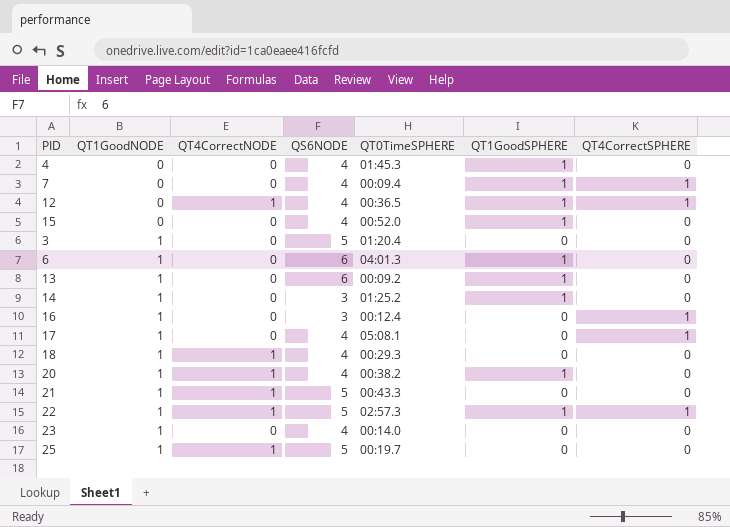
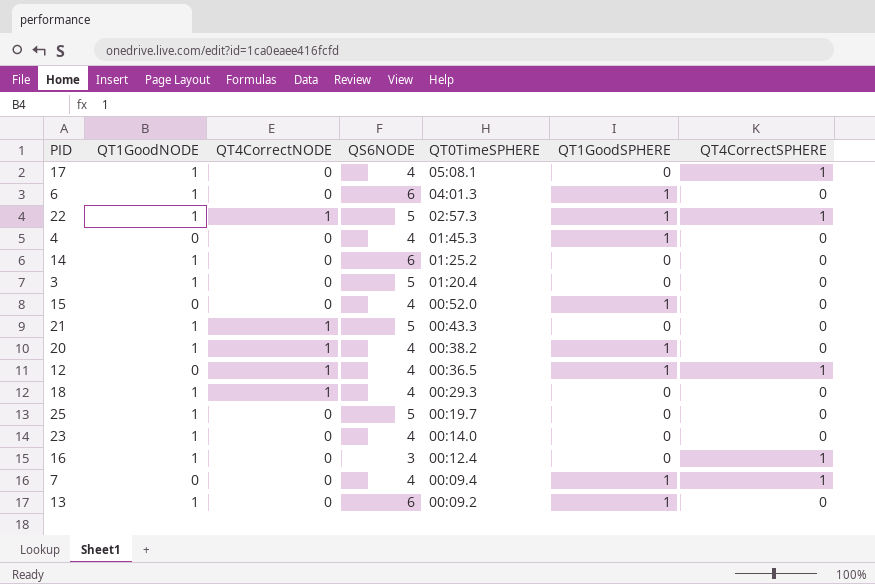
row order: QT1GoodNODE ascending -> QT0TimeSPHERE descending
14 | QS6NODE: 3 -> 6
14 | QT1GoodSPHERE: 1 -> 0
25 | QT4CorrectNODE: 1 -> 0

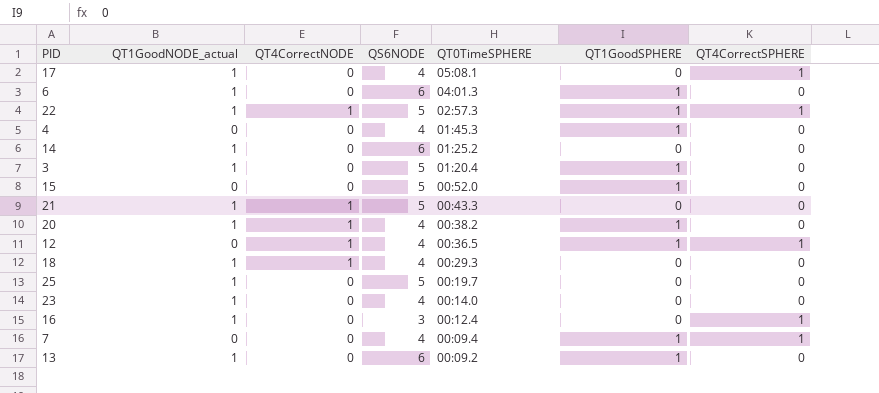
column name: QT1GoodNODE -> QT1GoodNODE_actual
3 | QT1GoodSPHERE: 0 -> 1
15 | QS6NODE: 4 -> 5

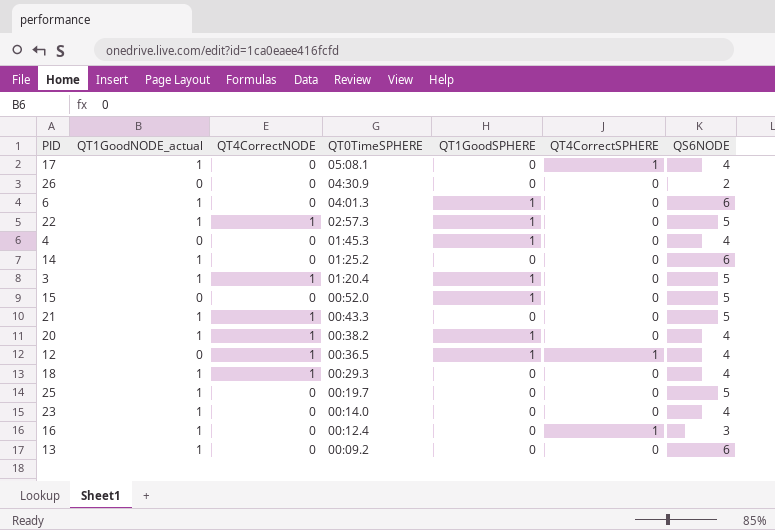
column QS6NODE | position: 4 -> 7
row 7: 0 | 0 | 4 | 00:09.4 | 1 | 1 -> none
row 26: none -> 0 | 0 | 04:30.9 | 0 | 0 | 2
22 | QT4CorrectSPHERE: 1 -> 0
3 | QT4CorrectNODE: 0 -> 1
13 | QT1GoodSPHERE: 1 -> 0

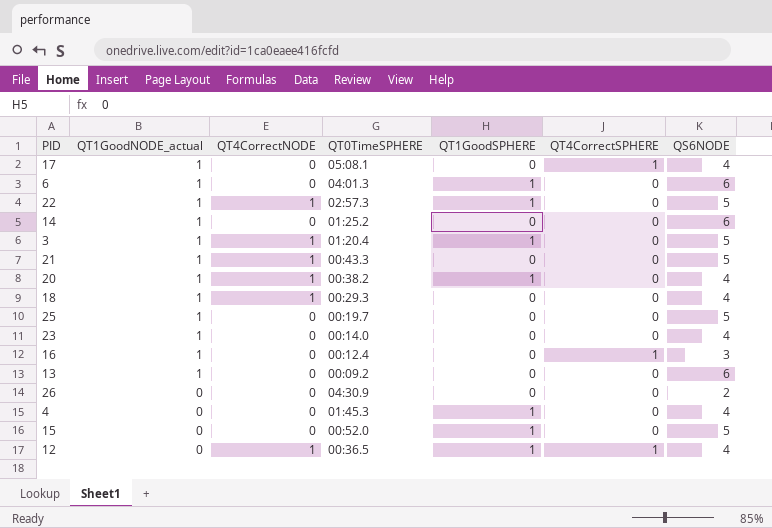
row order: QT0TimeSPHERE descending -> QT1GoodNODE_actual descending

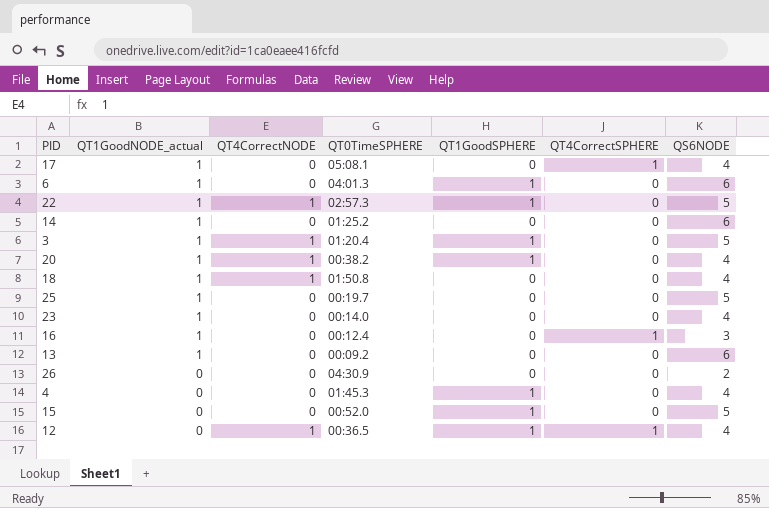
row 21: 1 | 1 | 00:43.3 | 0 | 0 | 5 -> none
18 | QT0TimeSPHERE: 00:29.3 -> 01:50.8

